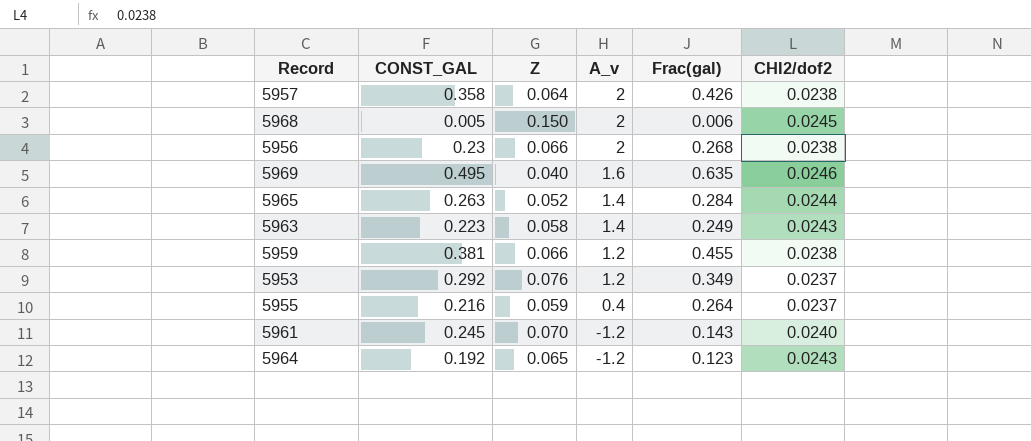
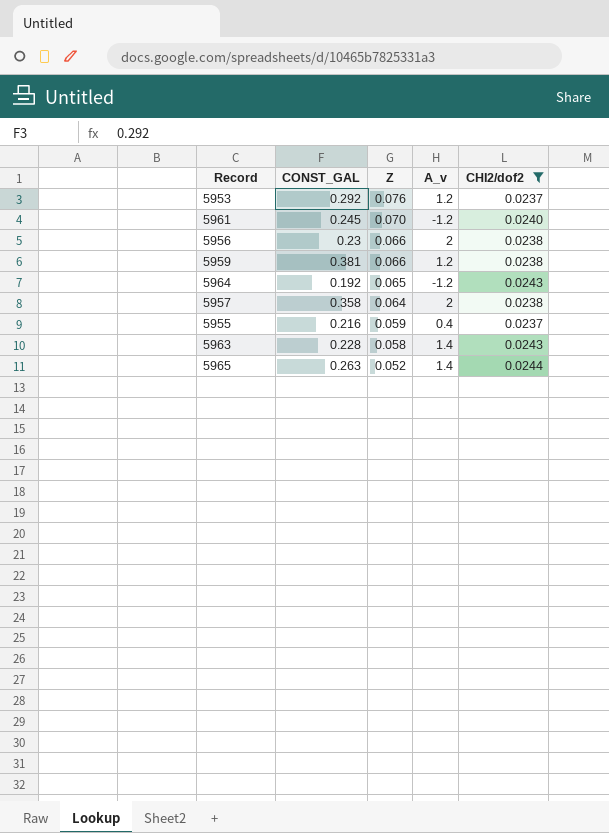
filter: none -> CHI2/dof2 <= 0.0244
row order: A_v descending -> Z descending
column Frac(gal) | position: 5 -> none
5963 | CONST_GAL: 0.223 -> 0.228

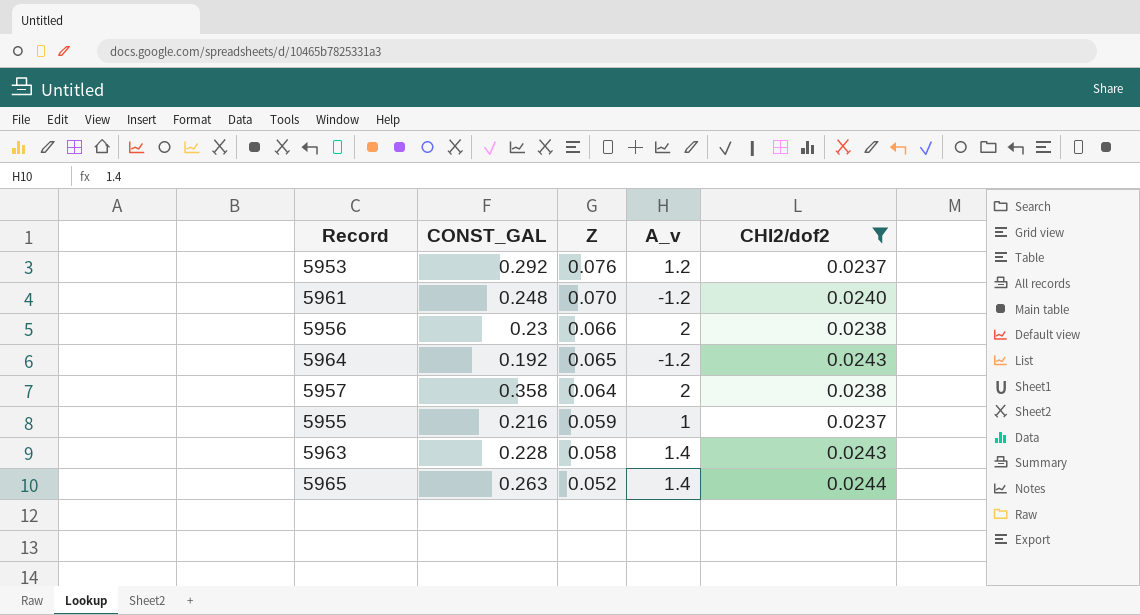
row 5959: 0.381 | 0.066 | 1.2 | 0.0238 -> none
5961 | CONST_GAL: 0.245 -> 0.248
5955 | A_v: 0.4 -> 1

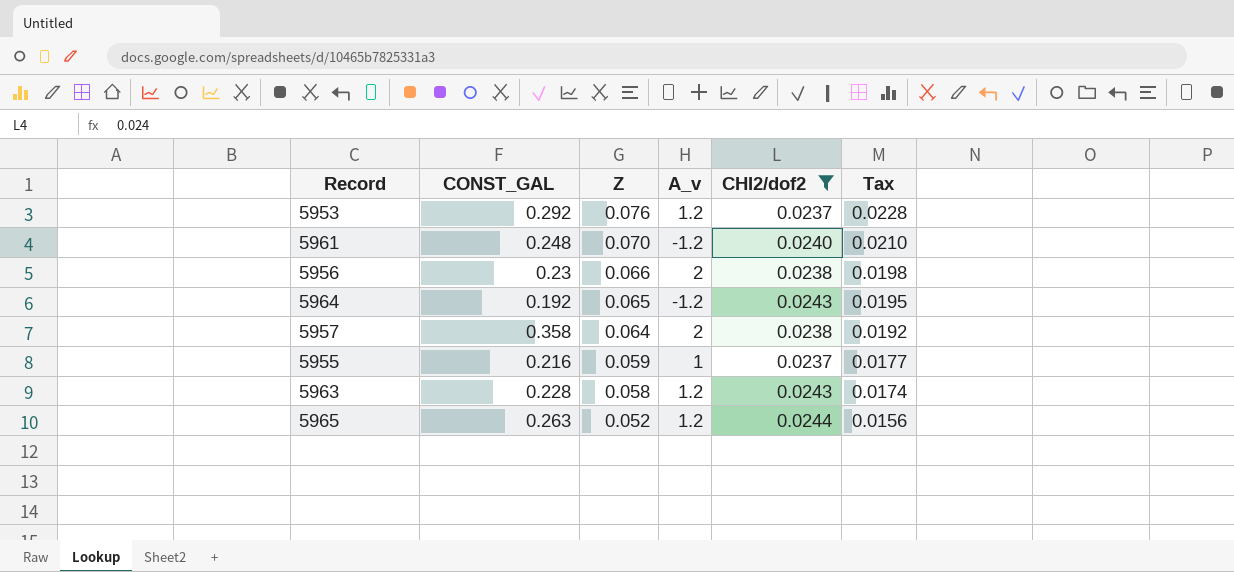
column Tax | formula: none -> [Z] * 0.3
5963 | A_v: 1.4 -> 1.2
5965 | A_v: 1.4 -> 1.2

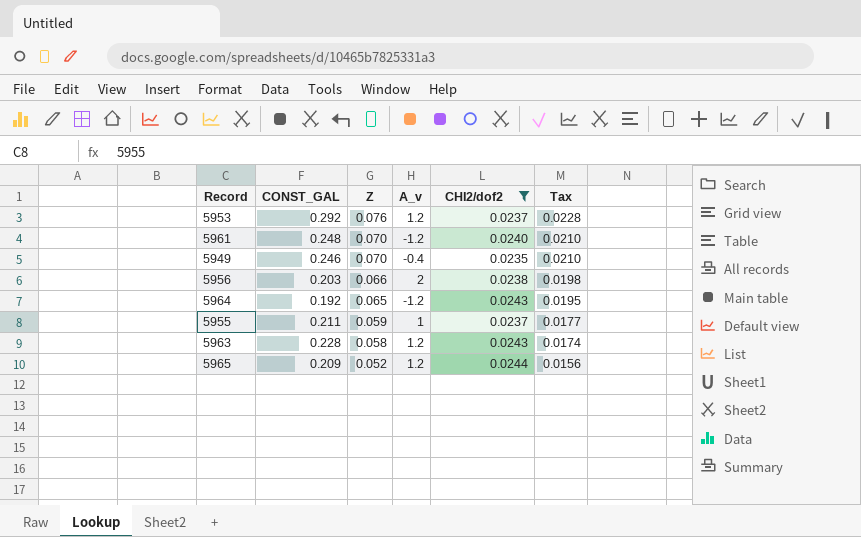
row 5957: 0.358 | 0.064 | 2 | 0.0238 | 0.0192 -> none
row 5949: none -> 0.246 | 0.070 | -0.4 | 0.0235 | 0.0210
5956 | CONST_GAL: 0.23 -> 0.203
5955 | CONST_GAL: 0.216 -> 0.211
5965 | CONST_GAL: 0.263 -> 0.209

